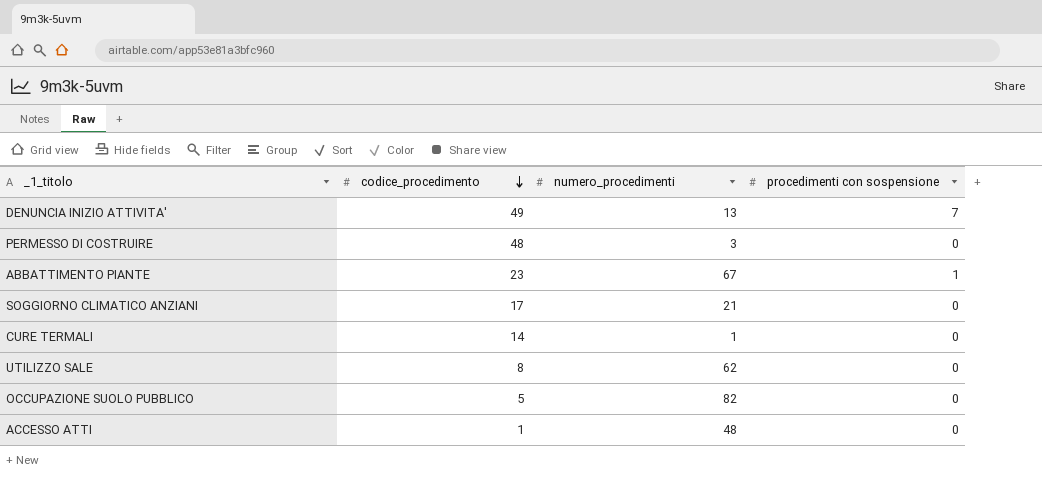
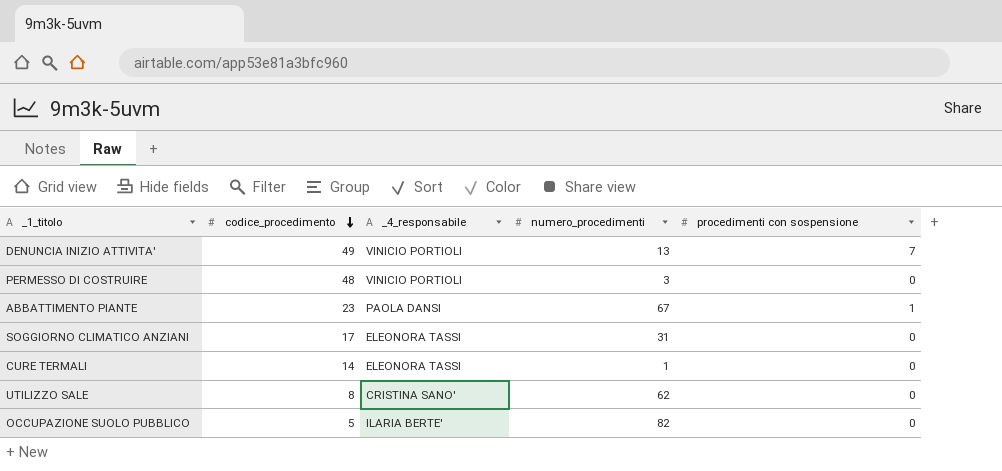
column _4_responsabile | position: none -> 3
row ACCESSO ATTI: 1 | 48 | 0 -> none
SOGGIORNO CLIMATICO ANZIANI | numero_procedimenti: 21 -> 31

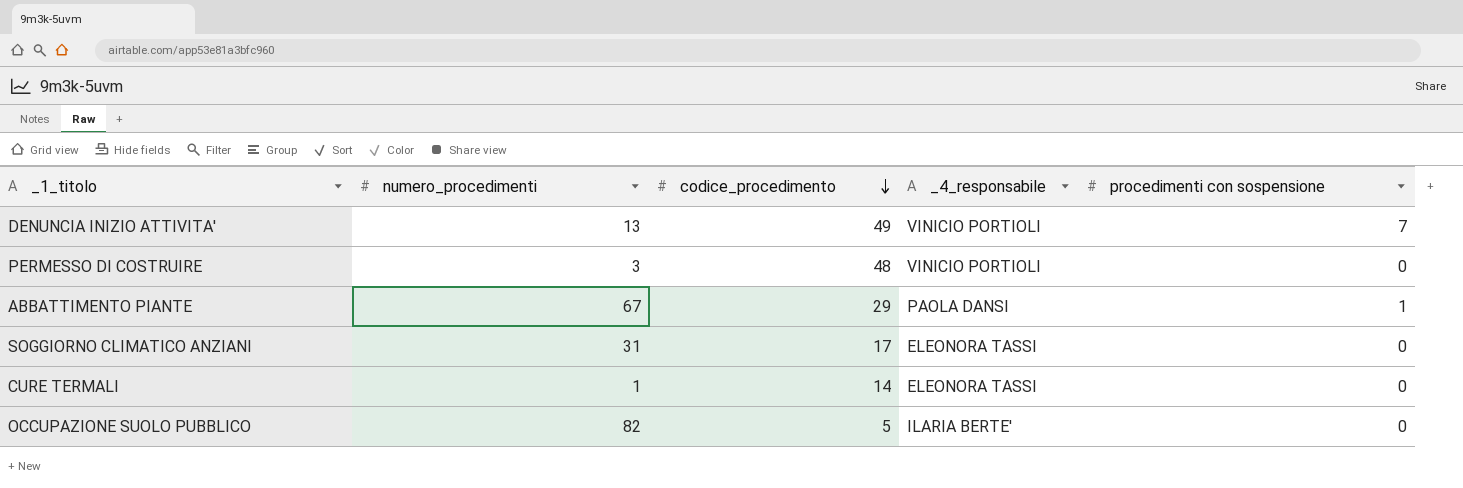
column numero_procedimenti | position: 4 -> 2
row UTILIZZO SALE: 8 | CRISTINA SANO' | 62 | 0 -> none
ABBATTIMENTO PIANTE | codice_procedimento: 23 -> 29

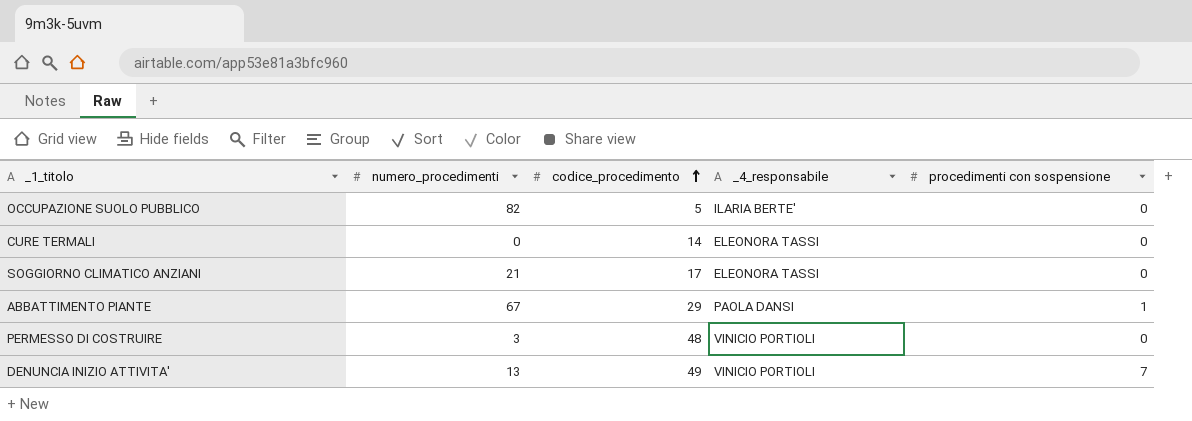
row order: codice_procedimento descending -> codice_procedimento ascending
CURE TERMALI | numero_procedimenti: 1 -> 0
SOGGIORNO CLIMATICO ANZIANI | numero_procedimenti: 31 -> 21

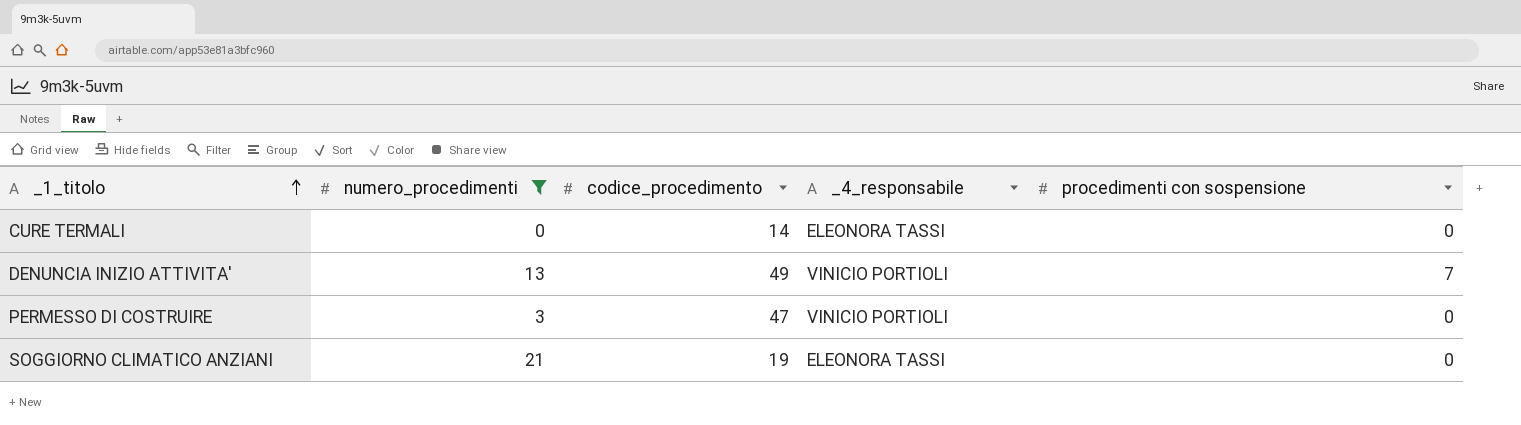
filter: none -> numero_procedimenti <= 21
row order: codice_procedimento ascending -> _1_titolo ascending
PERMESSO DI COSTRUIRE | codice_procedimento: 48 -> 47
SOGGIORNO CLIMATICO ANZIANI | codice_procedimento: 17 -> 19

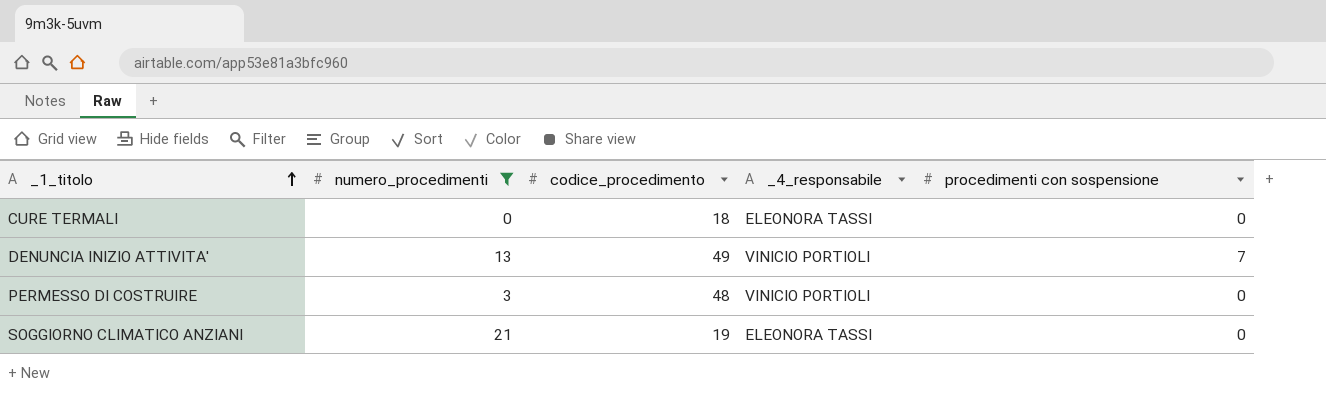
CURE TERMALI | codice_procedimento: 14 -> 18
PERMESSO DI COSTRUIRE | codice_procedimento: 47 -> 48

